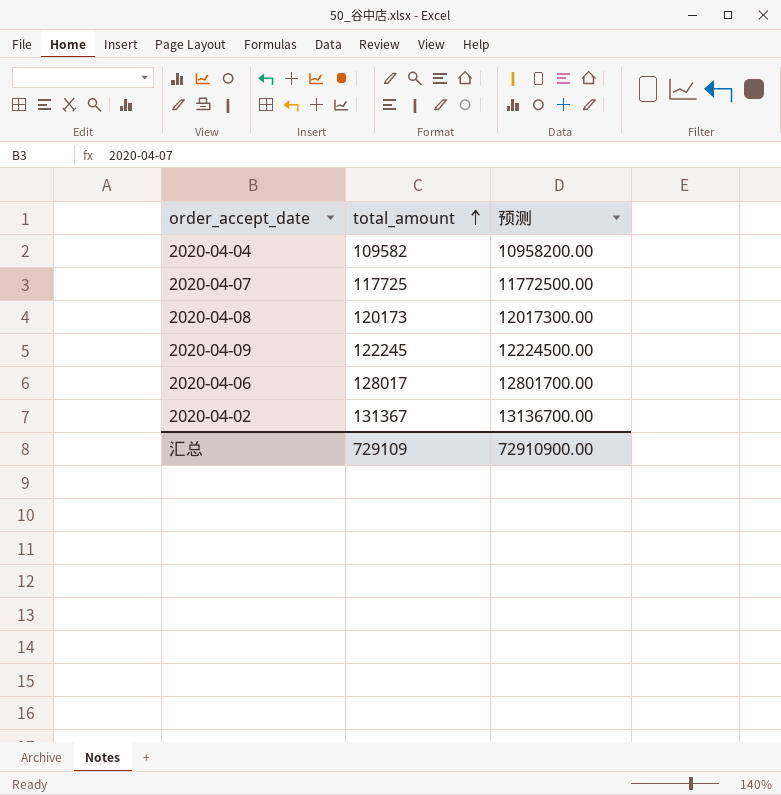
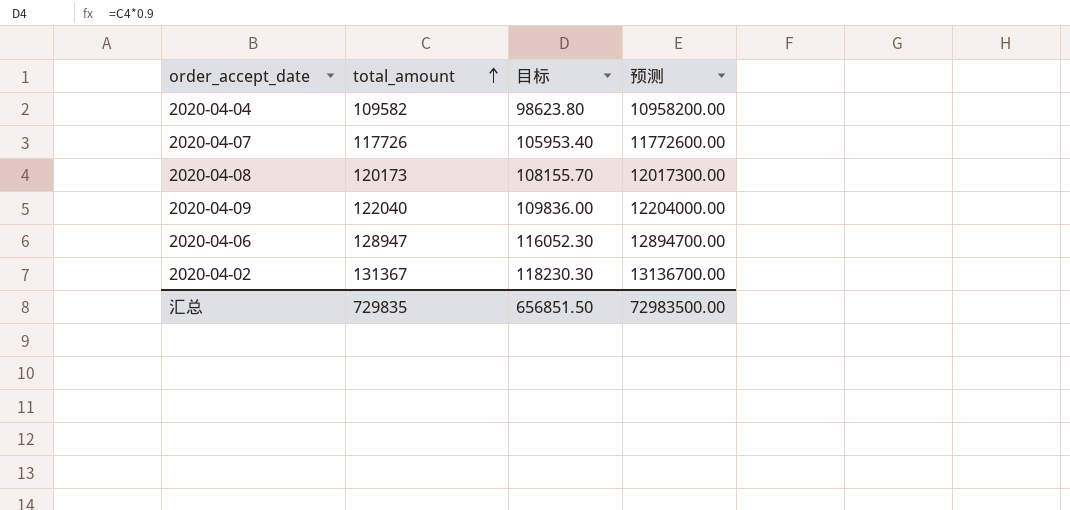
column 目标 | formula: none -> [total_amount] * 0.9
2020-04-07 | total_amount: 117725 -> 117726
2020-04-07 | 预测: 11772500.00 -> 11772600.00
2020-04-09 | total_amount: 122245 -> 122040
2020-04-09 | 预测: 12224500.00 -> 12204000.00
2020-04-06 | total_amount: 128017 -> 128947
2020-04-06 | 预测: 12801700.00 -> 12894700.00
汇总 | total_amount: 729109 -> 729835
汇总 | 预测: 72910900.00 -> 72983500.00

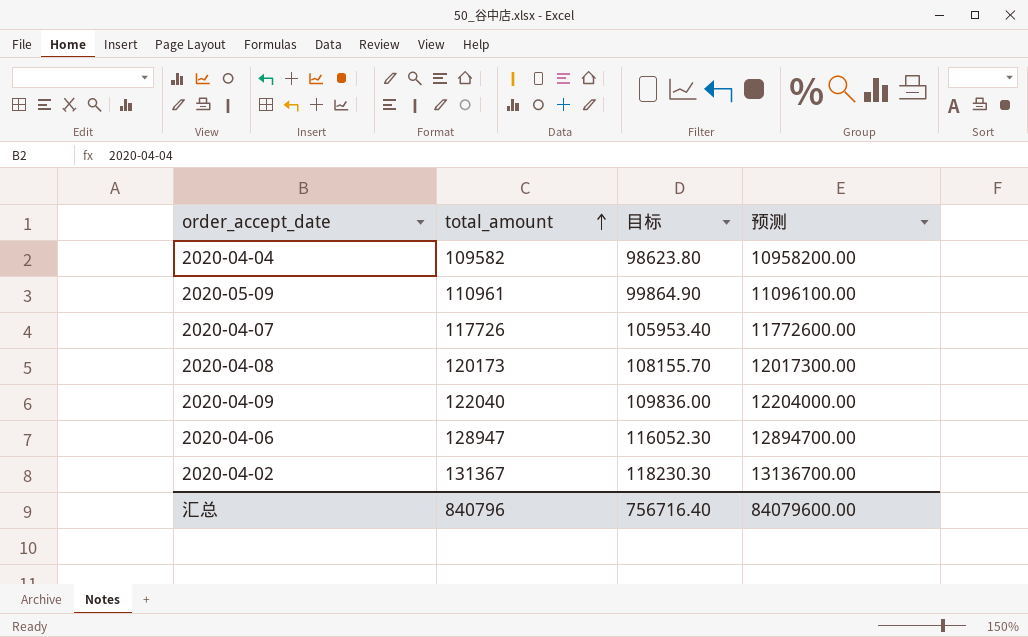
row 2020-05-09: none -> 110961 | 99864.90 | 11096100.00
汇总 | total_amount: 729835 -> 840796
汇总 | 目标: 656851.50 -> 756716.40
汇总 | 预测: 72983500.00 -> 84079600.00

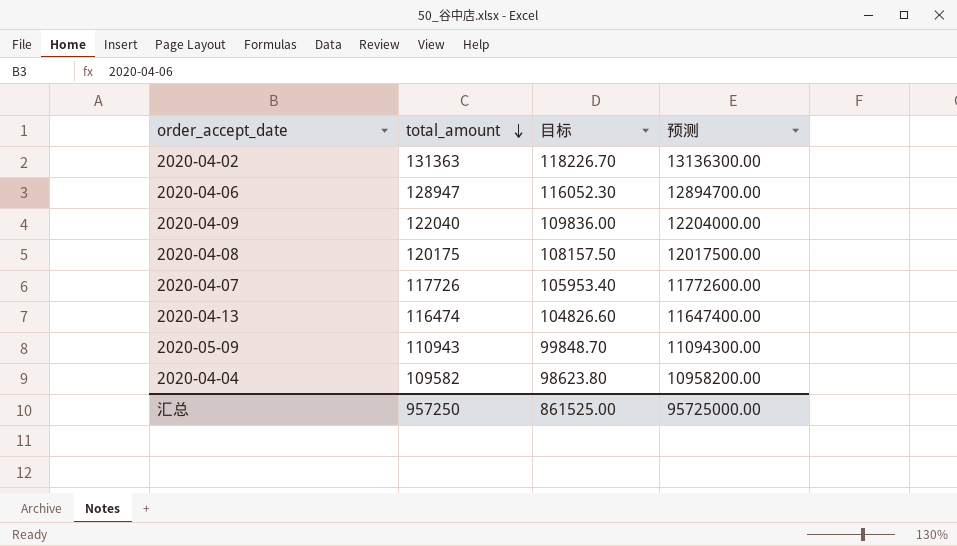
row order: total_amount ascending -> total_amount descending
2020-04-02 | total_amount: 131367 -> 131363
2020-04-02 | 目标: 118230.30 -> 118226.70
2020-04-02 | 预测: 13136700.00 -> 13136300.00
2020-04-08 | total_amount: 120173 -> 120175
2020-04-08 | 目标: 108155.70 -> 108157.50
2020-04-08 | 预测: 12017300.00 -> 12017500.00
row 2020-04-13: none -> 116474 | 104826.60 | 11647400.00
2020-05-09 | total_amount: 110961 -> 110943
2020-05-09 | 目标: 99864.90 -> 99848.70
2020-05-09 | 预测: 11096100.00 -> 11094300.00
汇总 | total_amount: 840796 -> 957250
汇总 | 目标: 756716.40 -> 861525.00
汇总 | 预测: 84079600.00 -> 95725000.00

